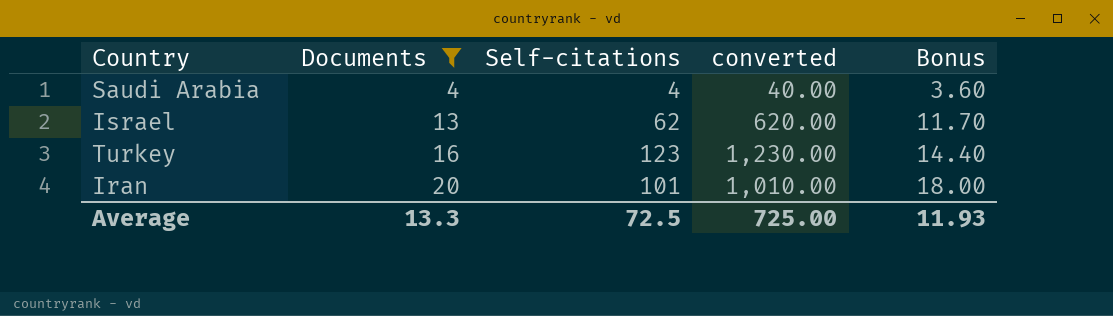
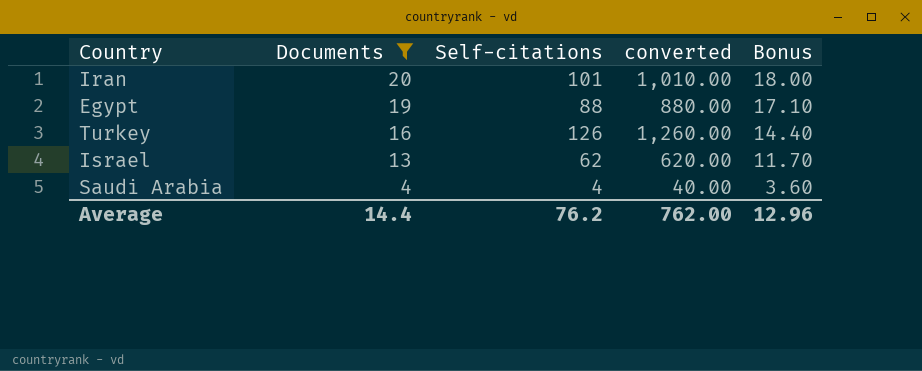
row order: Documents ascending -> Documents descending
row Egypt: none -> 19 | 88 | 880.00 | 17.10
Turkey | Self-citations: 123 -> 126
Turkey | converted: 1,230.00 -> 1,260.00
Average | Documents: 13.3 -> 14.4
Average | Self-citations: 72.5 -> 76.2
Average | converted: 725.00 -> 762.00
Average | Bonus: 11.93 -> 12.96

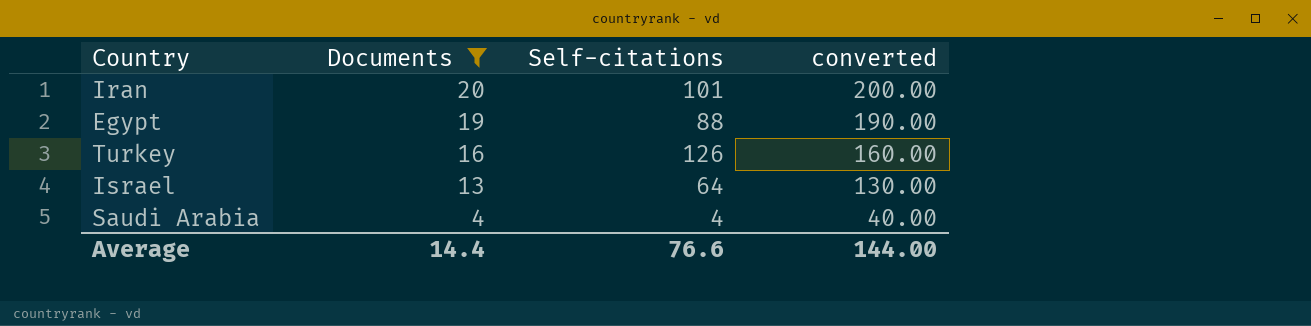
column Bonus | formula: [Documents] * 0.9 -> none
column converted | formula: [Self-citations] * 10 -> [Documents] * 10
Israel | Self-citations: 62 -> 64
Average | Self-citations: 76.2 -> 76.6
Average | converted: 762.00 -> 144.00

